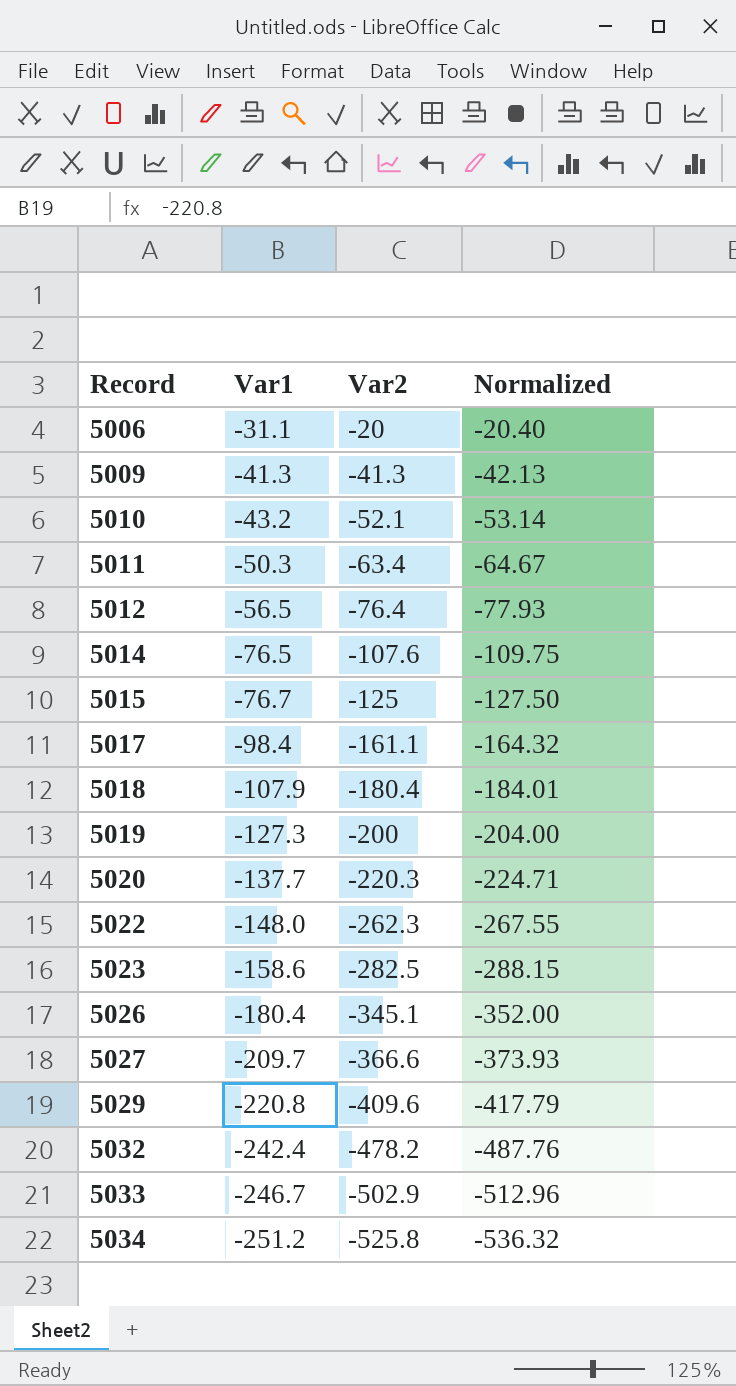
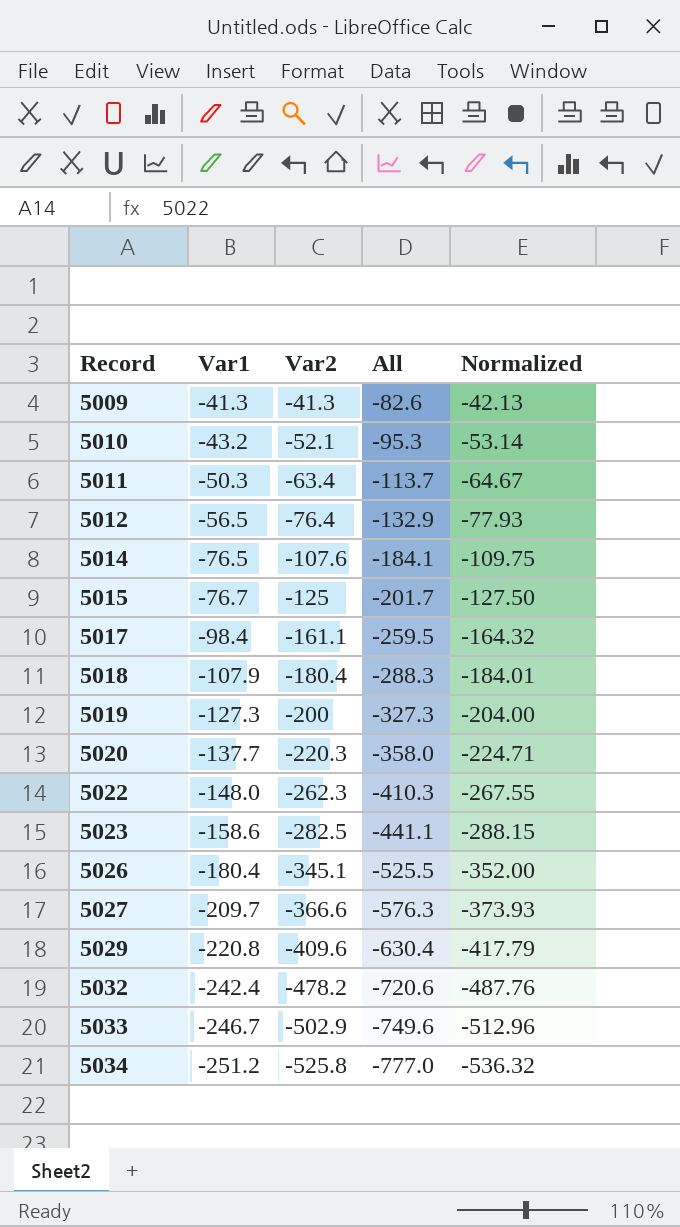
column All | formula: none -> [Var1] + [Var2]
row 5006: -31.1 | -20 | -20.40 -> none

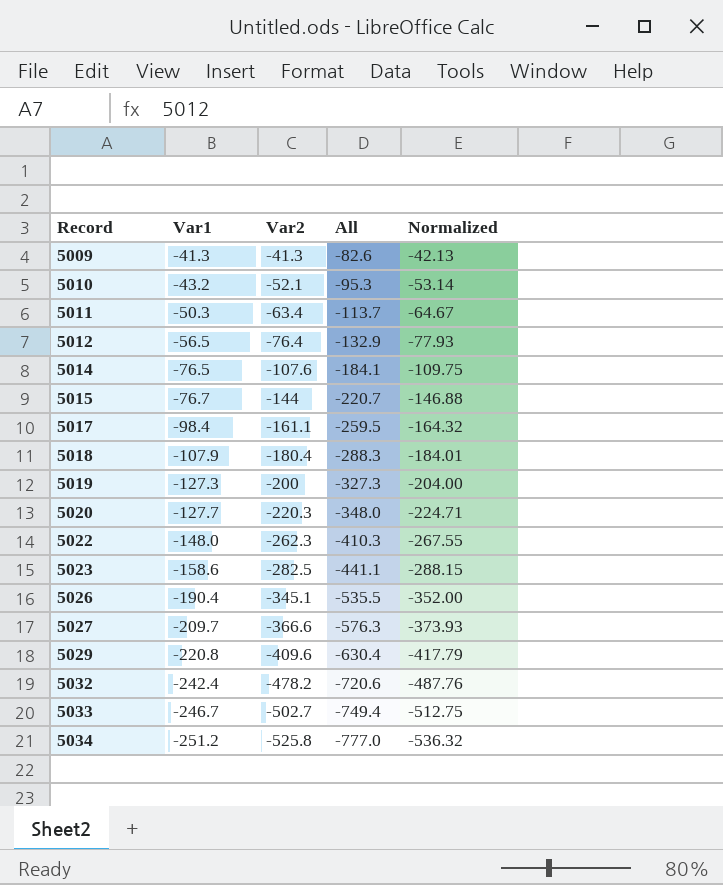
5015 | Var2: -125 -> -144
5015 | All: -201.7 -> -220.7
5015 | Normalized: -127.50 -> -146.88
5020 | Var1: -137.7 -> -127.7
5020 | All: -358.0 -> -348.0
5026 | Var1: -180.4 -> -190.4
5026 | All: -525.5 -> -535.5
5033 | Var2: -502.9 -> -502.7
5033 | All: -749.6 -> -749.4
5033 | Normalized: -512.96 -> -512.75

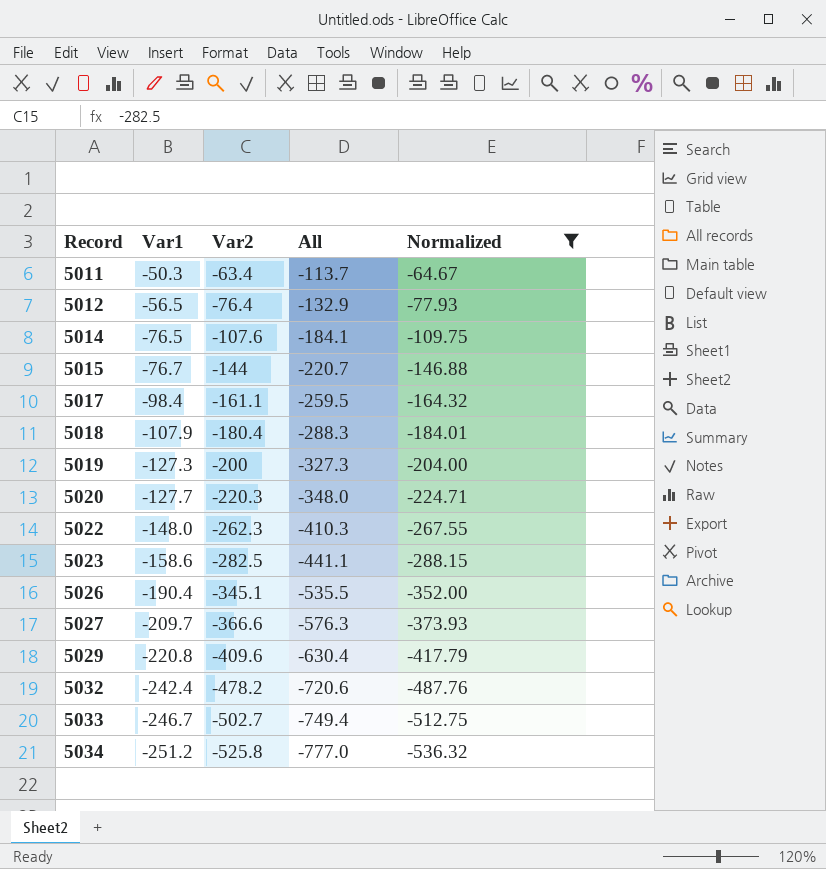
filter: none -> Normalized <= -64.67

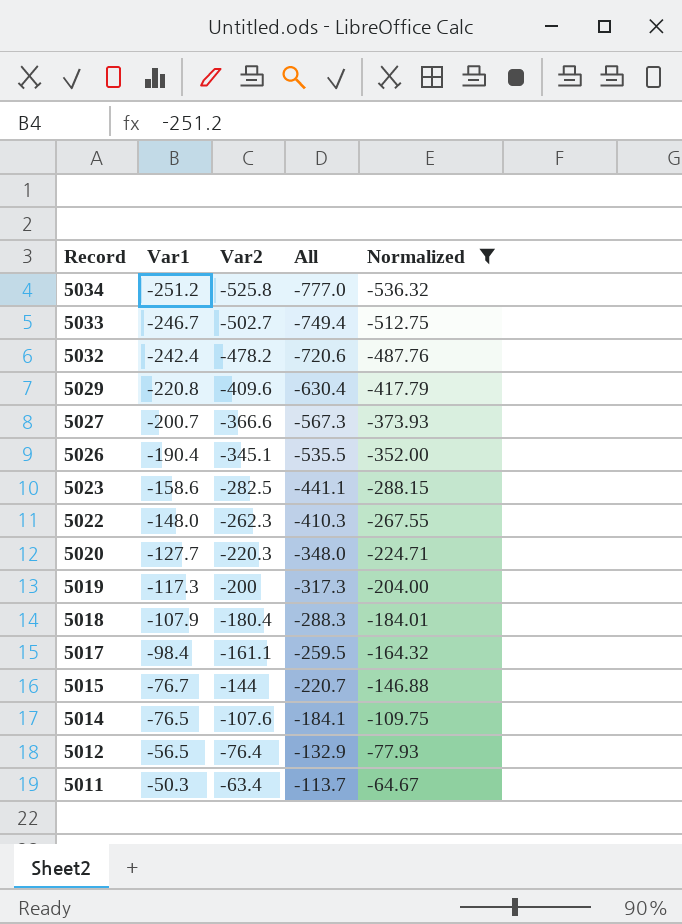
row order: Record ascending -> Record descending
5027 | Var1: -209.7 -> -200.7
5027 | All: -576.3 -> -567.3
5019 | Var1: -127.3 -> -117.3
5019 | All: -327.3 -> -317.3

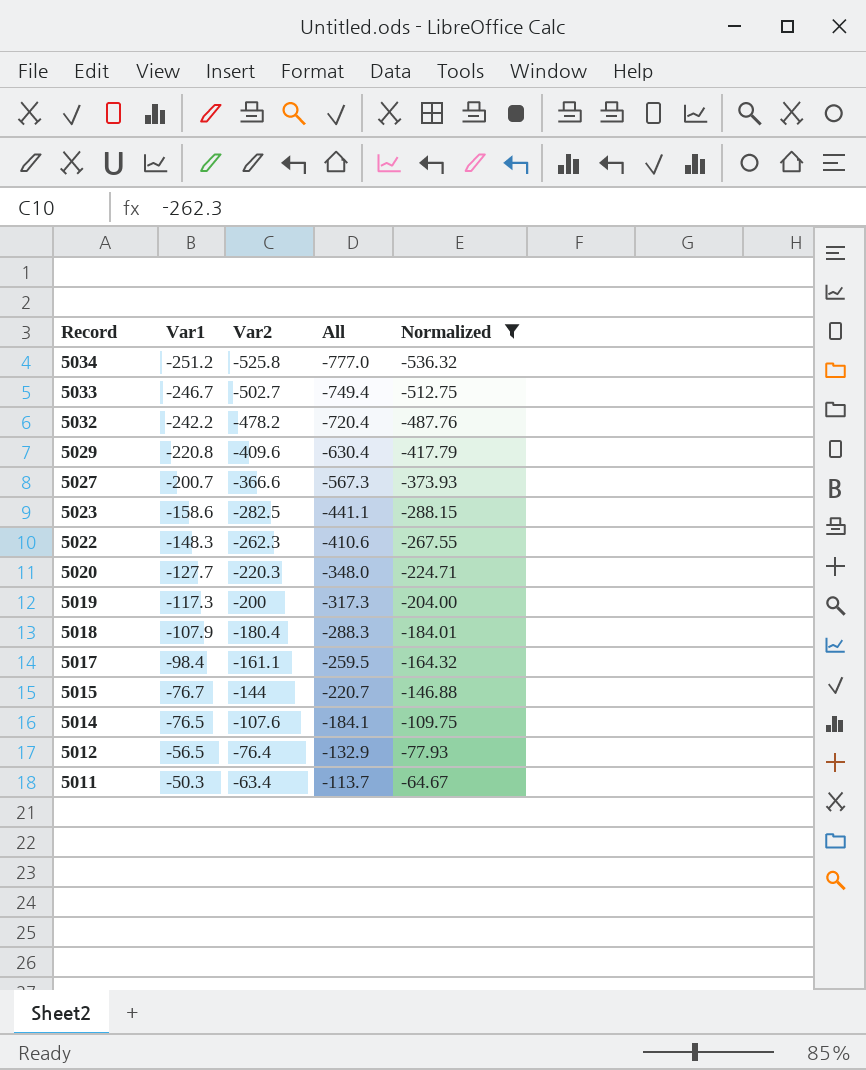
row 5026: -190.4 | -345.1 | -535.5 | -352.00 -> none
5032 | Var1: -242.4 -> -242.2
5032 | All: -720.6 -> -720.4
5022 | Var1: -148.0 -> -148.3
5022 | All: -410.3 -> -410.6

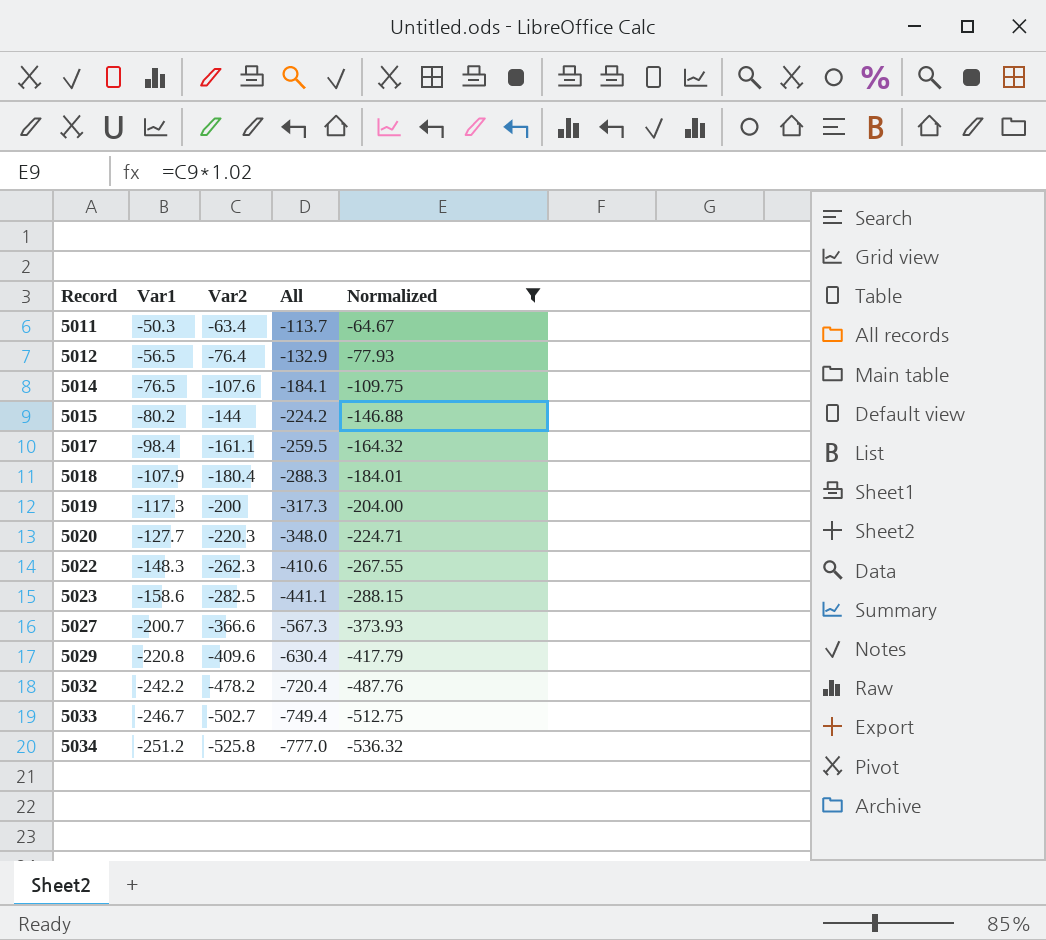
row order: Record descending -> Record ascending
5015 | Var1: -76.7 -> -80.2
5015 | All: -220.7 -> -224.2

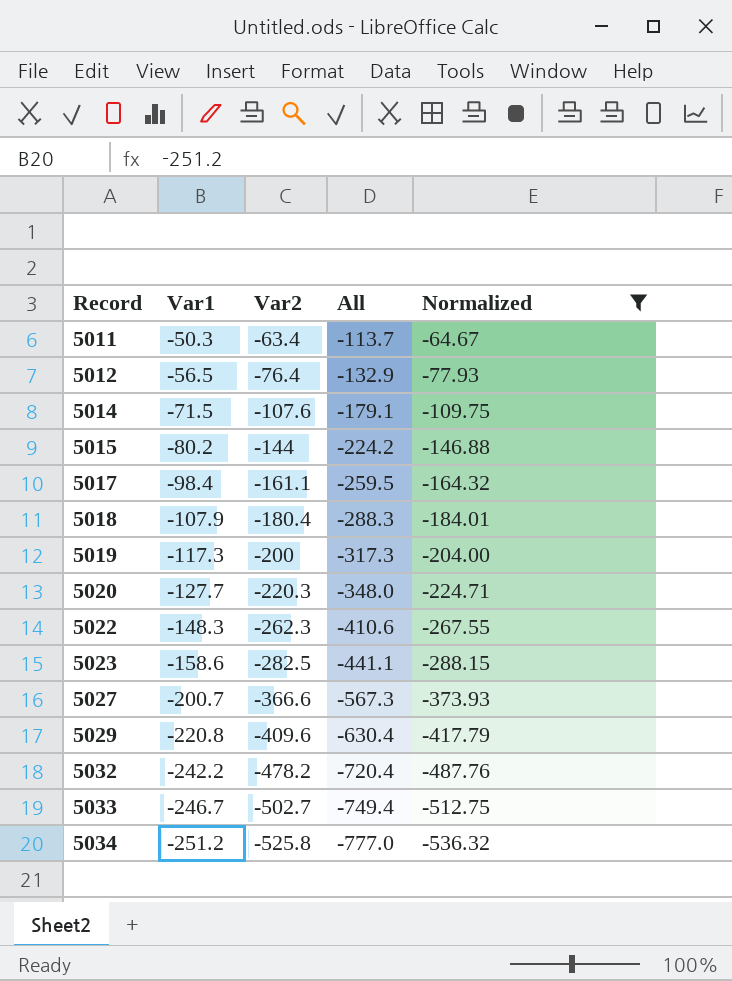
5014 | Var1: -76.5 -> -71.5
5014 | All: -184.1 -> -179.1

